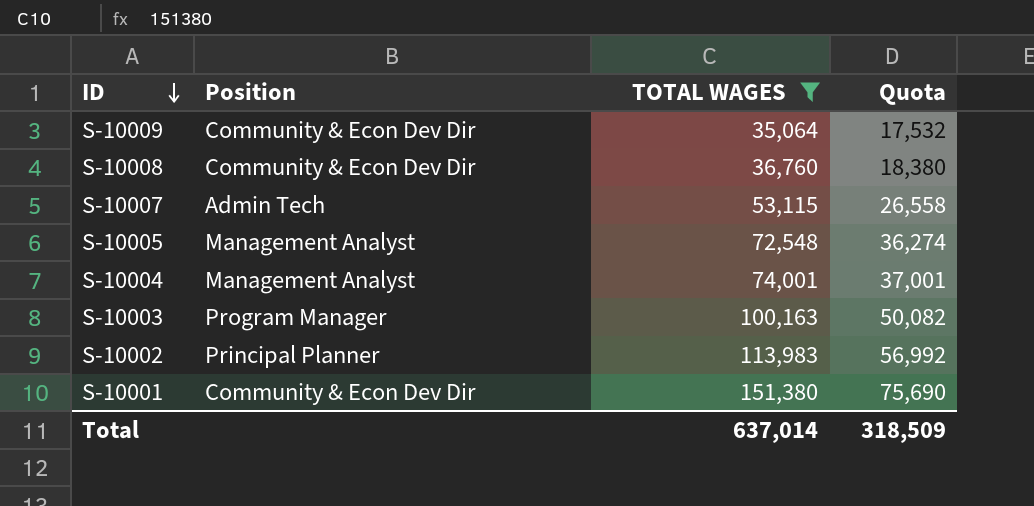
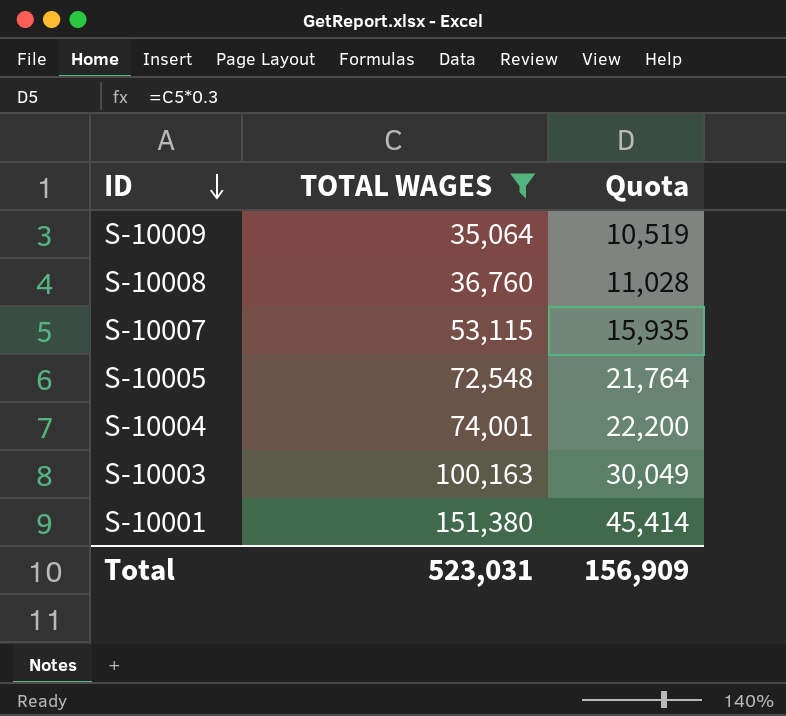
column Position | position: 2 -> none
column Quota | formula: [TOTAL WAGES] * 0.5 -> [TOTAL WAGES] * 0.3
row S-10002: Principal Planner | 113,983 | 56,992 -> none
Total | TOTAL WAGES: 637,014 -> 523,031
Total | Quota: 318,509 -> 156,909

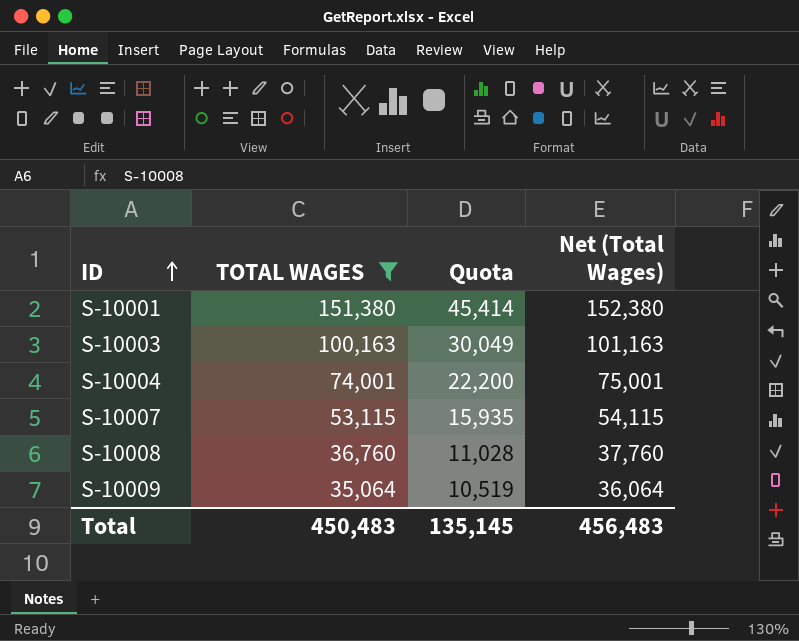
row order: ID descending -> ID ascending
column Net (Total Wages) | formula: none -> [TOTAL WAGES] + 1000
row S-10005: 72,548 | 21,764 -> none
Total | TOTAL WAGES: 523,031 -> 450,483
Total | Quota: 156,909 -> 135,145

